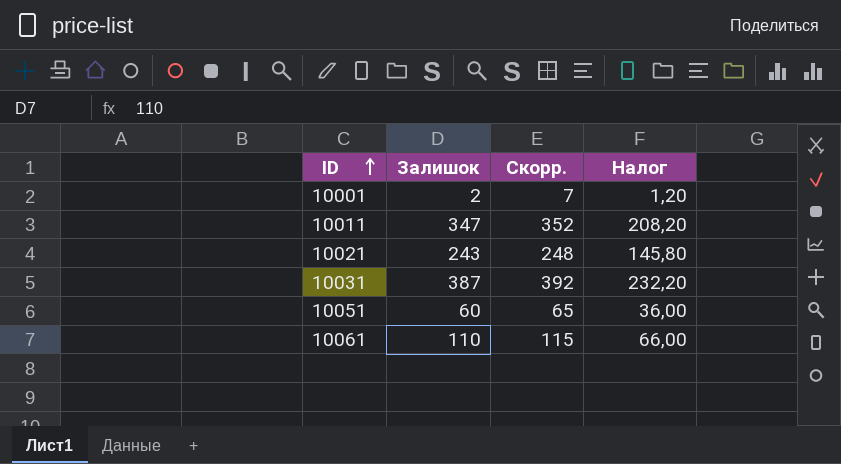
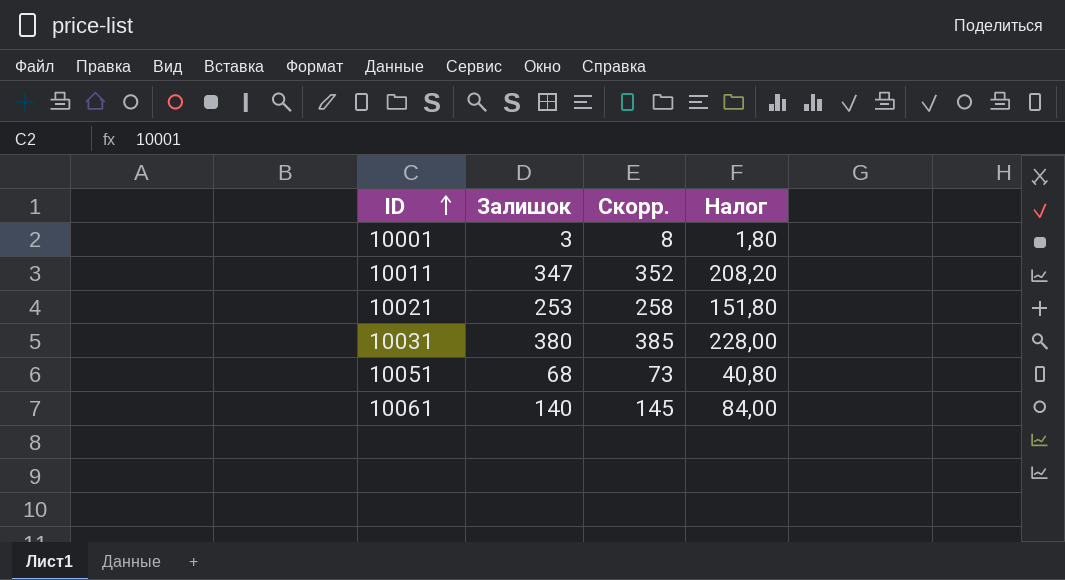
10001 | Залишок: 2 -> 3
10001 | Скорр.: 7 -> 8
10001 | Налог: 1,20 -> 1,80
10021 | Залишок: 243 -> 253
10021 | Скорр.: 248 -> 258
10021 | Налог: 145,80 -> 151,80
10031 | Залишок: 387 -> 380
10031 | Скорр.: 392 -> 385
10031 | Налог: 232,20 -> 228,00
10051 | Залишок: 60 -> 68
10051 | Скорр.: 65 -> 73
10051 | Налог: 36,00 -> 40,80
10061 | Залишок: 110 -> 140
10061 | Скорр.: 115 -> 145
10061 | Налог: 66,00 -> 84,00

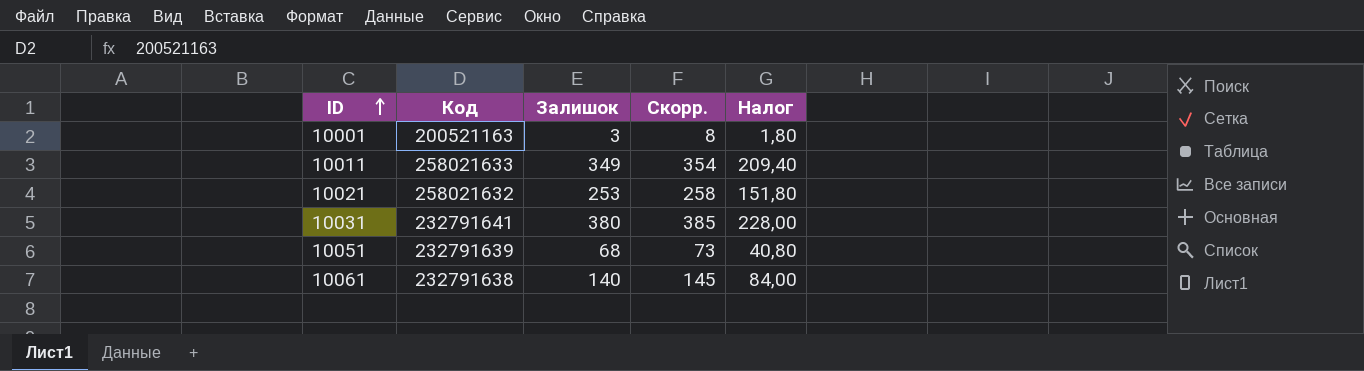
column Код | position: none -> 2
10011 | Залишок: 347 -> 349
10011 | Скорр.: 352 -> 354
10011 | Налог: 208,20 -> 209,40

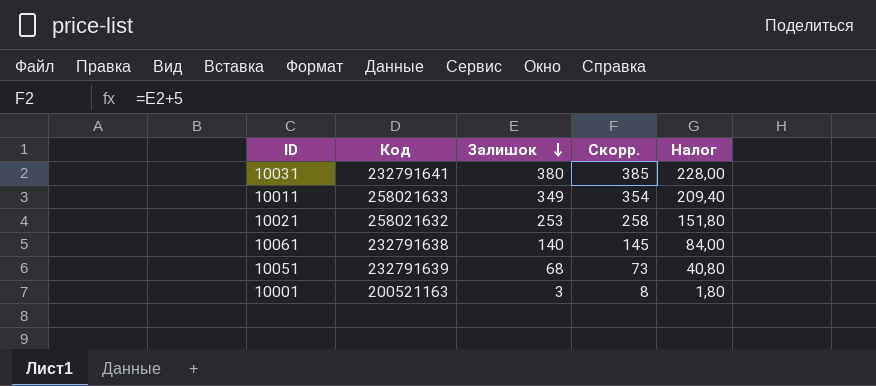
row order: ID ascending -> Залишок descending

